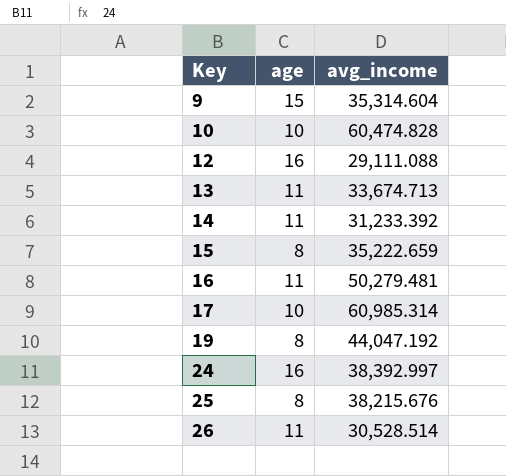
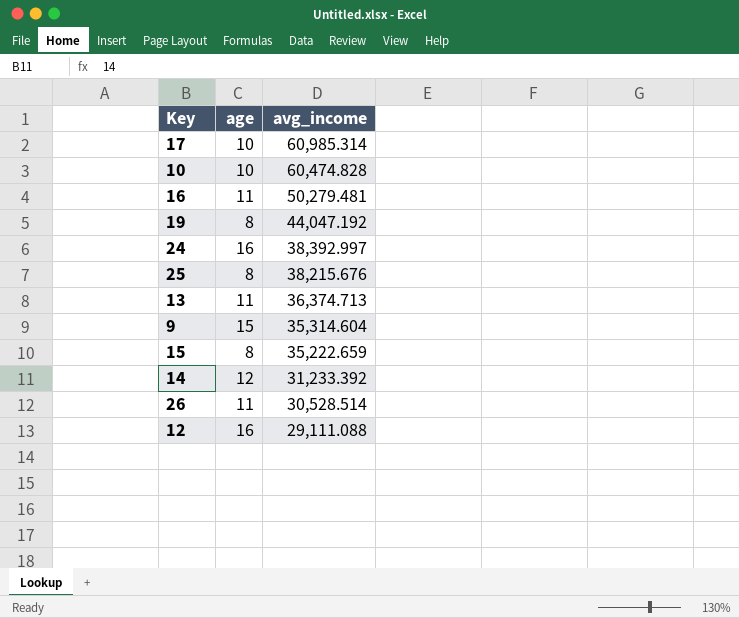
row order: Key ascending -> avg_income descending
13 | avg_income: 33,674.713 -> 36,374.713
14 | age: 11 -> 12

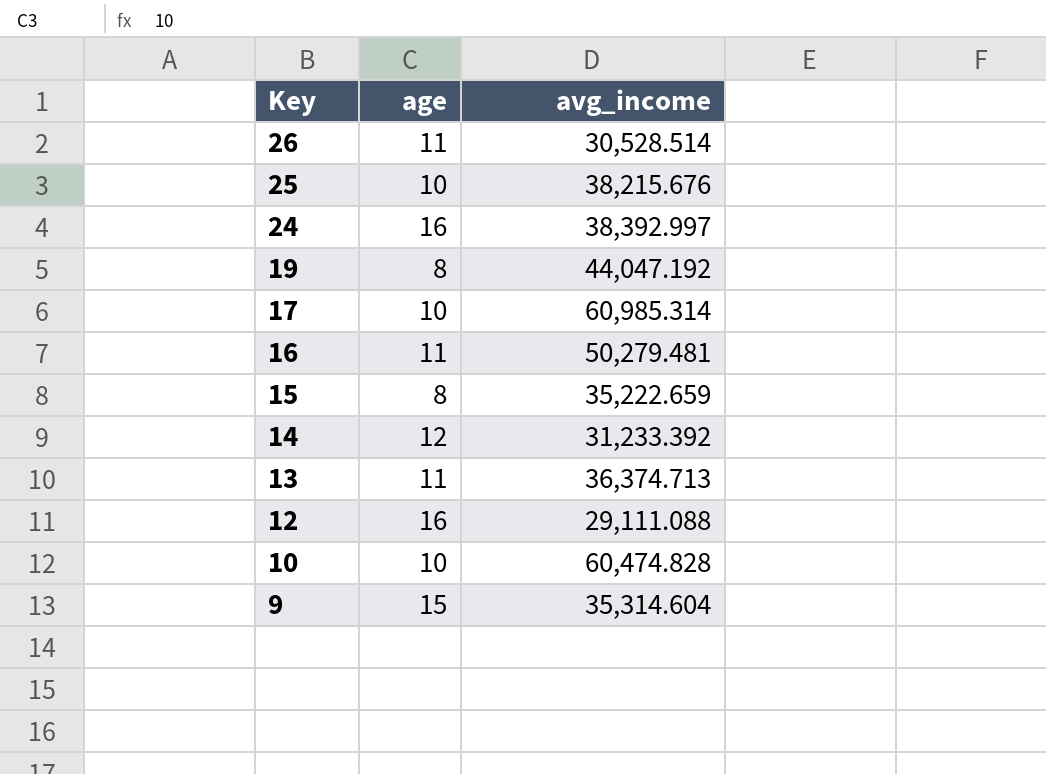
row order: avg_income descending -> Key descending
25 | age: 8 -> 10

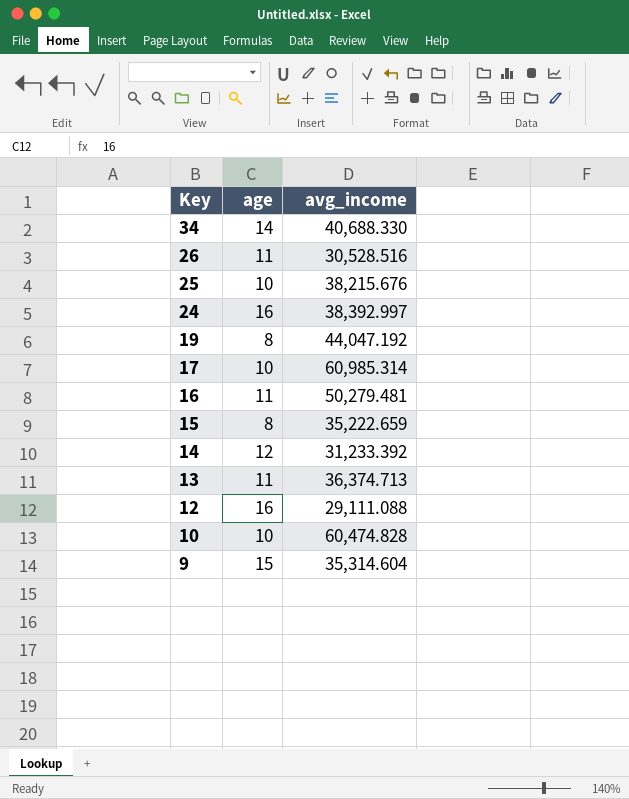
row 34: none -> 14 | 40,688.330
26 | avg_income: 30,528.514 -> 30,528.516

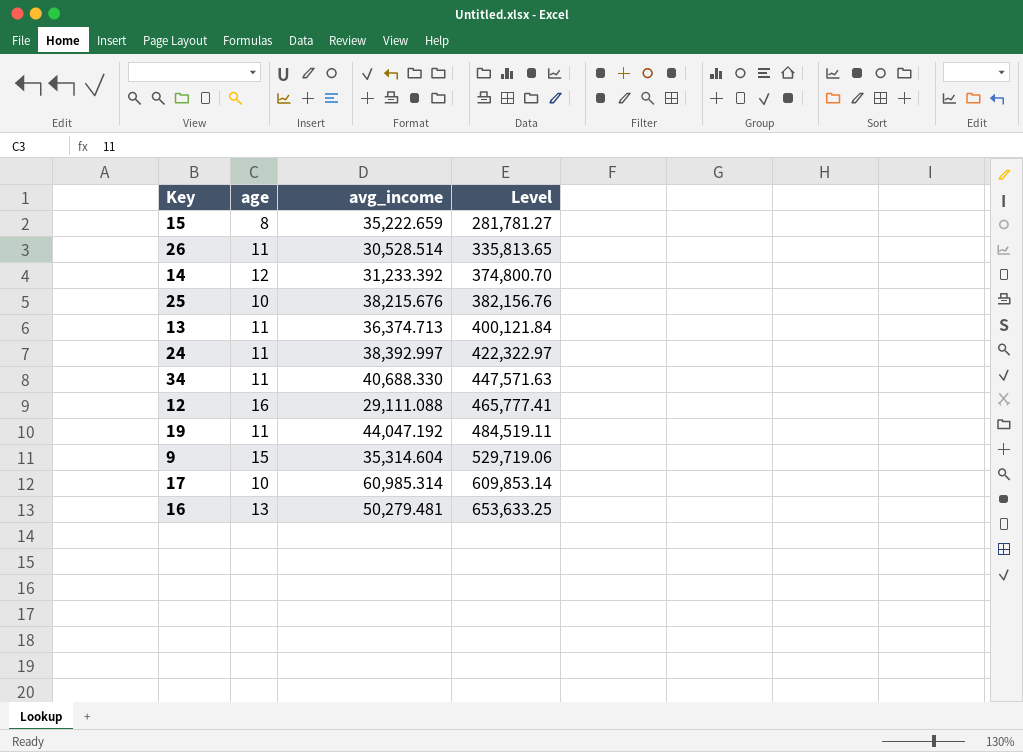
row order: Key descending -> Level ascending
column Level | formula: none -> [age] * [avg_income]
row 10: 10 | 60,474.828 -> none
26 | avg_income: 30,528.516 -> 30,528.514
24 | age: 16 -> 11
34 | age: 14 -> 11
19 | age: 8 -> 11
16 | age: 11 -> 13

